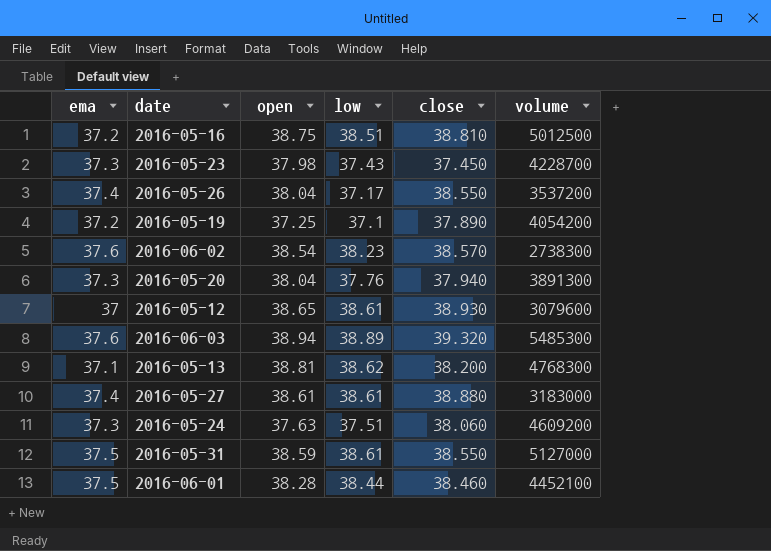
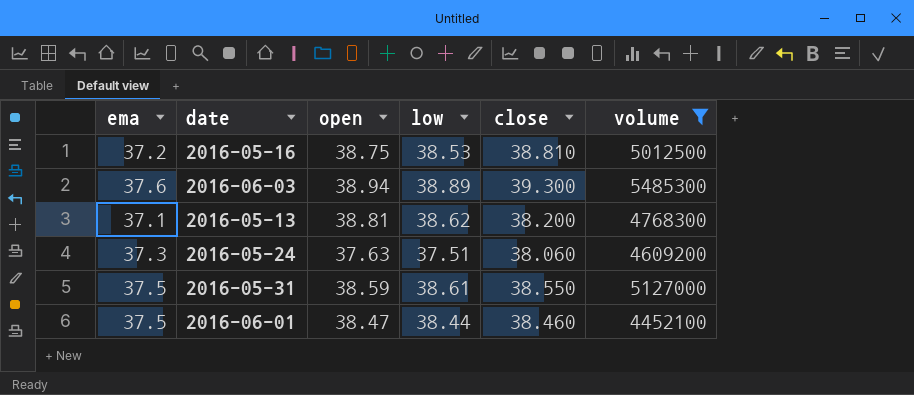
filter: none -> volume >= 4452100
2016-05-16 | low: 38.51 -> 38.53
2016-06-03 | close: 39.320 -> 39.300
2016-06-01 | open: 38.28 -> 38.47

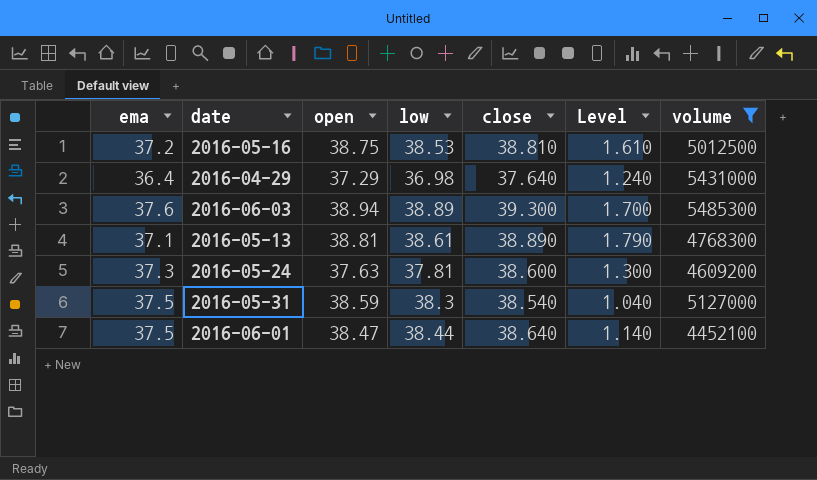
column Level | formula: none -> [close] - [ema]
row 2016-04-29: none -> 36.4 | 37.29 | 36.98 | 37.640 | 1.240 | 5431000
2016-05-13 | low: 38.62 -> 38.61
2016-05-13 | close: 38.200 -> 38.890
2016-05-24 | low: 37.51 -> 37.81
2016-05-24 | close: 38.060 -> 38.600
2016-05-31 | low: 38.61 -> 38.3
2016-05-31 | close: 38.550 -> 38.540
2016-06-01 | close: 38.460 -> 38.640

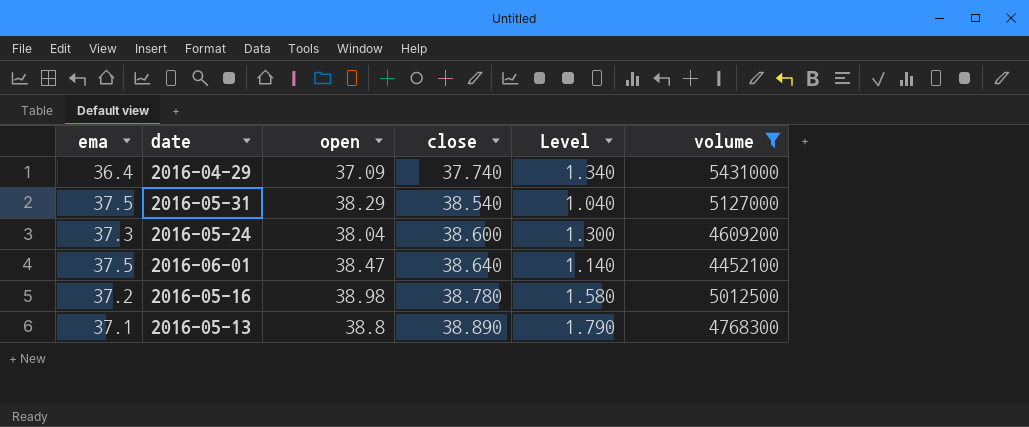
row order: none -> close ascending
column low | position: 4 -> none
row 2016-06-03: 37.6 | 38.94 | 38.89 | 39.300 | 1.700 | 5485300 -> none
2016-04-29 | open: 37.29 -> 37.09
2016-04-29 | close: 37.640 -> 37.740
2016-04-29 | Level: 1.240 -> 1.340
2016-05-31 | open: 38.59 -> 38.29
2016-05-24 | open: 37.63 -> 38.04
2016-05-16 | open: 38.75 -> 38.98
2016-05-16 | close: 38.810 -> 38.780
2016-05-16 | Level: 1.610 -> 1.580
2016-05-13 | open: 38.81 -> 38.8

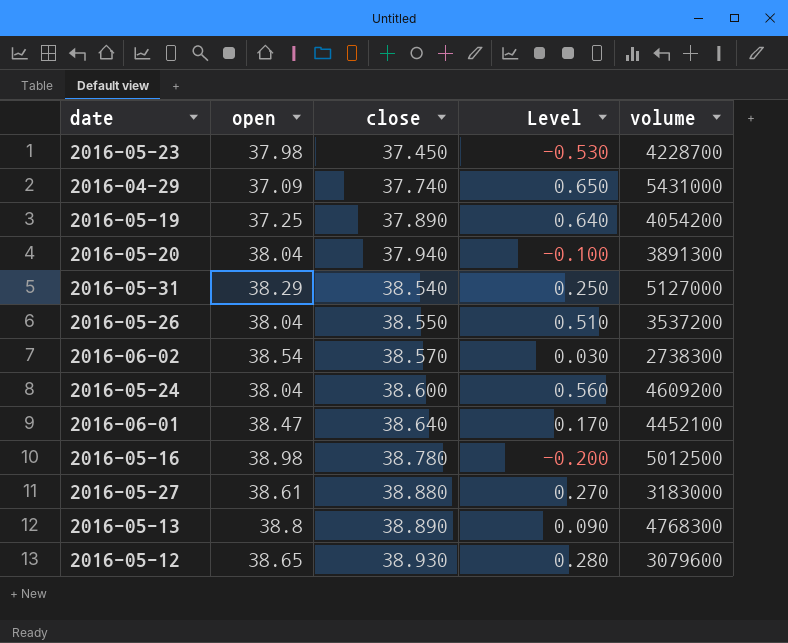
filter: volume >= 4452100 -> none
column ema | position: 1 -> none
column Level | formula: [close] - [ema] -> [close] - [open]

